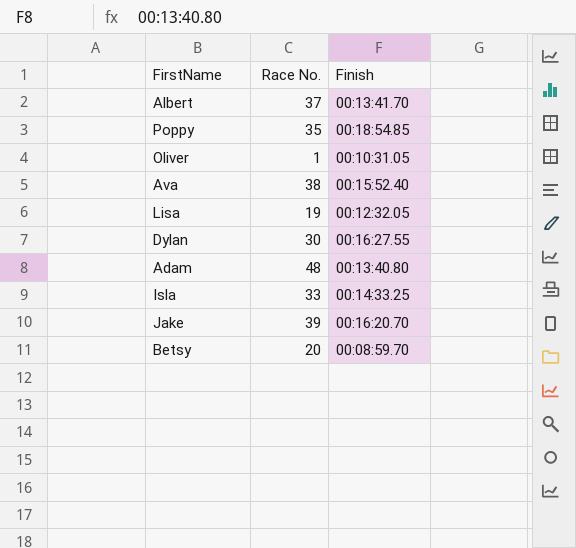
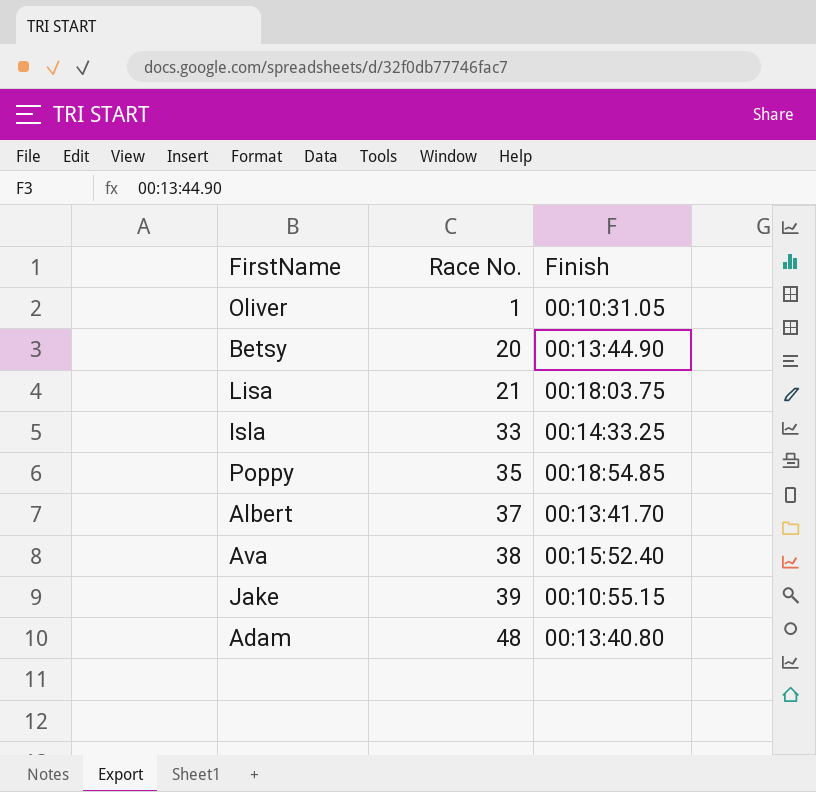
row order: none -> Race No. ascending
row Dylan: 30 | 00:16:27.55 -> none
Betsy | Finish: 00:08:59.70 -> 00:13:44.90
Lisa | Race No.: 19 -> 21
Lisa | Finish: 00:12:32.05 -> 00:18:03.75
Jake | Finish: 00:16:20.70 -> 00:10:55.15

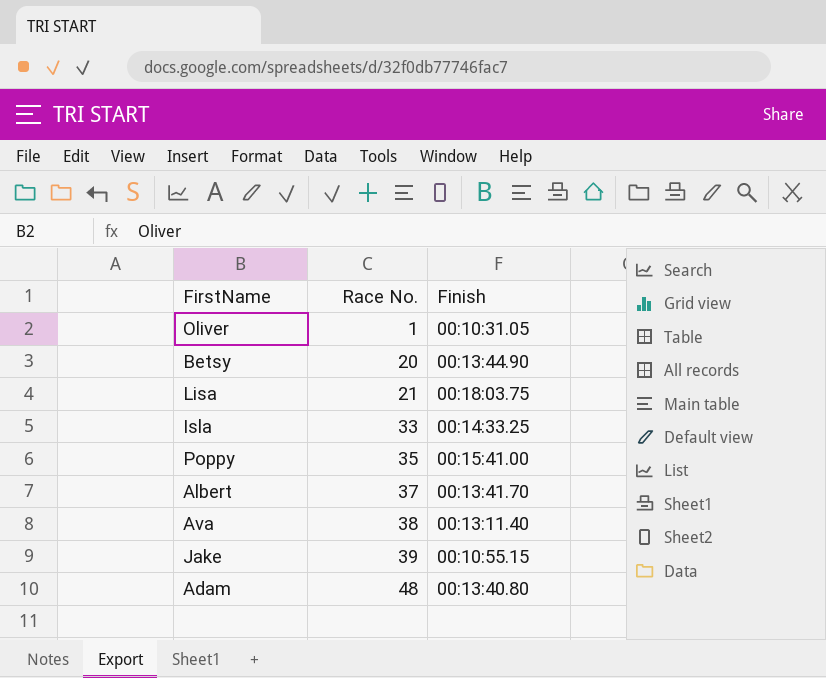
Poppy | Finish: 00:18:54.85 -> 00:15:41.00
Ava | Finish: 00:15:52.40 -> 00:13:11.40

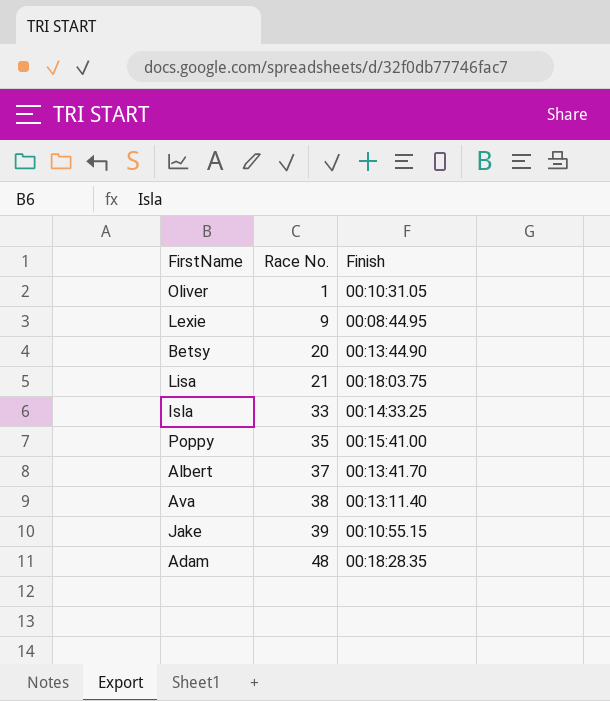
row Lexie: none -> 9 | 00:08:44.95
Adam | Finish: 00:13:40.80 -> 00:18:28.35

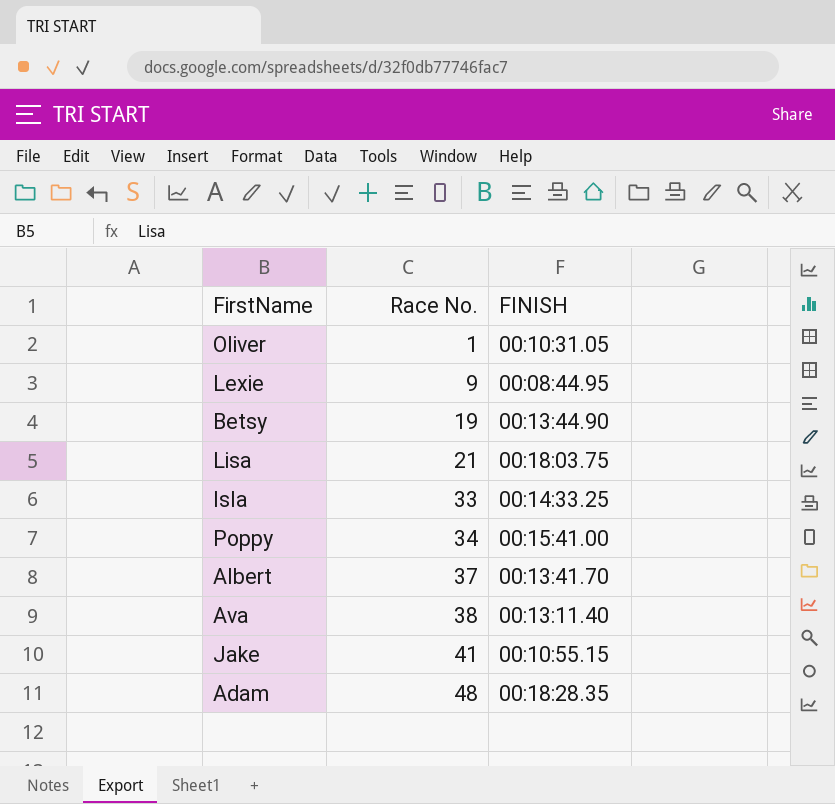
column name: Finish -> FINISH
Betsy | Race No.: 20 -> 19
Poppy | Race No.: 35 -> 34
Jake | Race No.: 39 -> 41

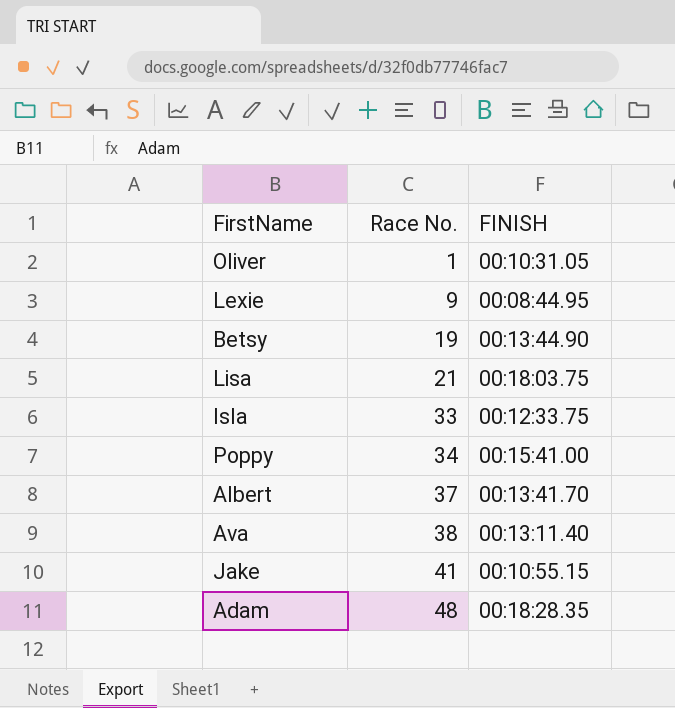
Isla | FINISH: 00:14:33.25 -> 00:12:33.75

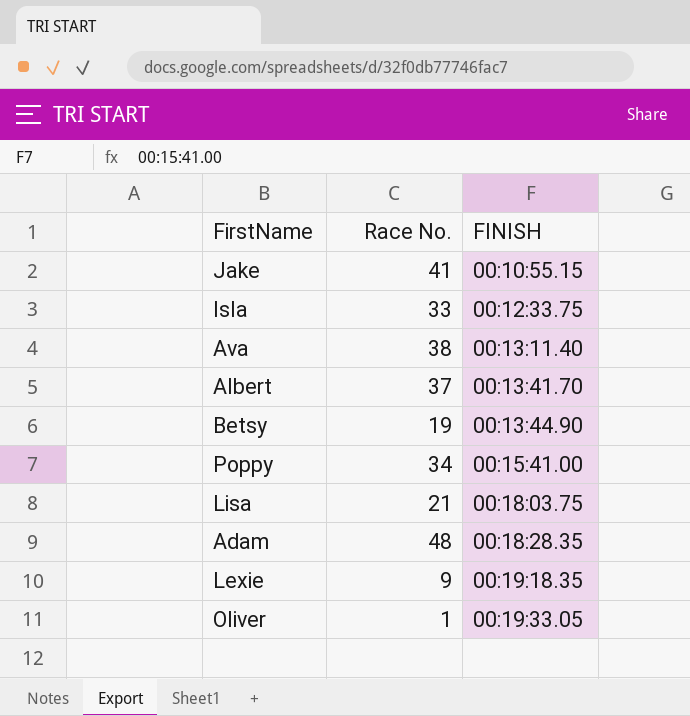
row order: Race No. ascending -> FINISH ascending
Lexie | FINISH: 00:08:44.95 -> 00:19:18.35
Oliver | FINISH: 00:10:31.05 -> 00:19:33.05

